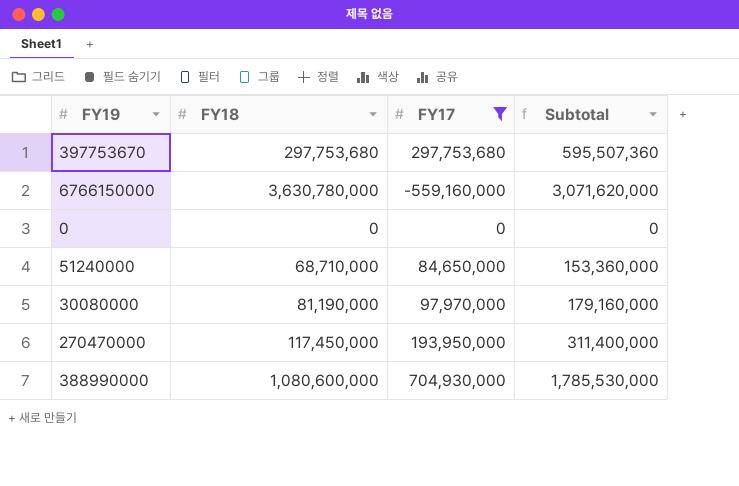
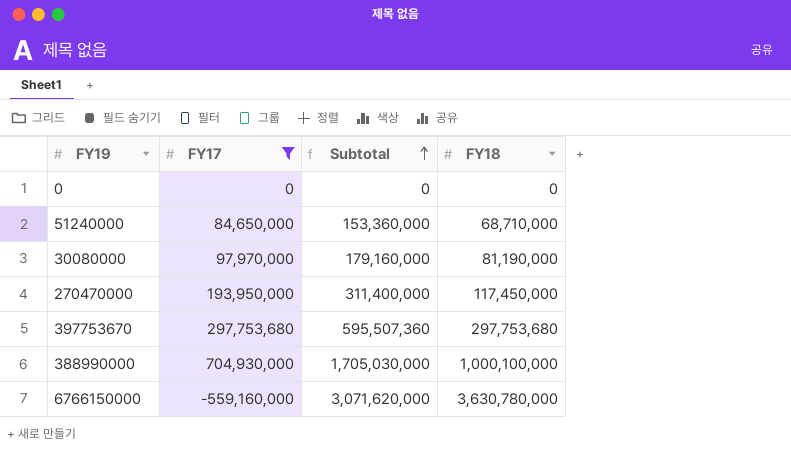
row order: none -> Subtotal ascending
column FY18 | position: 2 -> 4
388990000 | Subtotal: 1,785,530,000 -> 1,705,030,000
388990000 | FY18: 1,080,600,000 -> 1,000,100,000

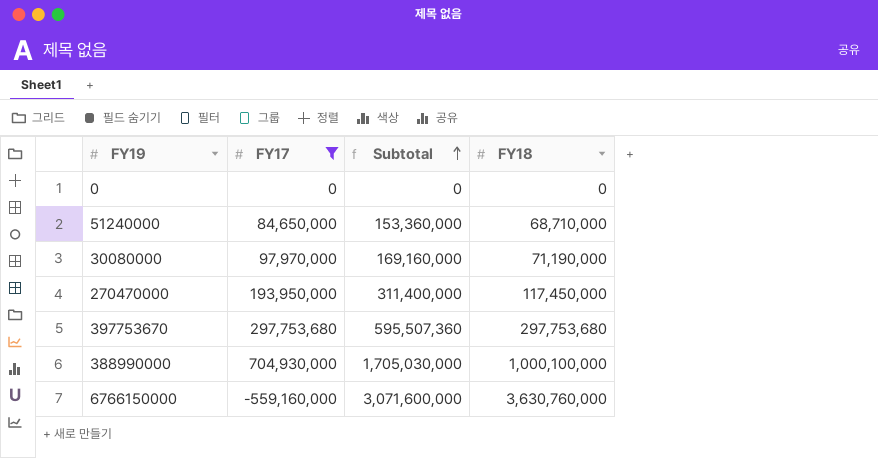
30080000 | Subtotal: 179,160,000 -> 169,160,000
30080000 | FY18: 81,190,000 -> 71,190,000
6766150000 | Subtotal: 3,071,620,000 -> 3,071,600,000
6766150000 | FY18: 3,630,780,000 -> 3,630,760,000

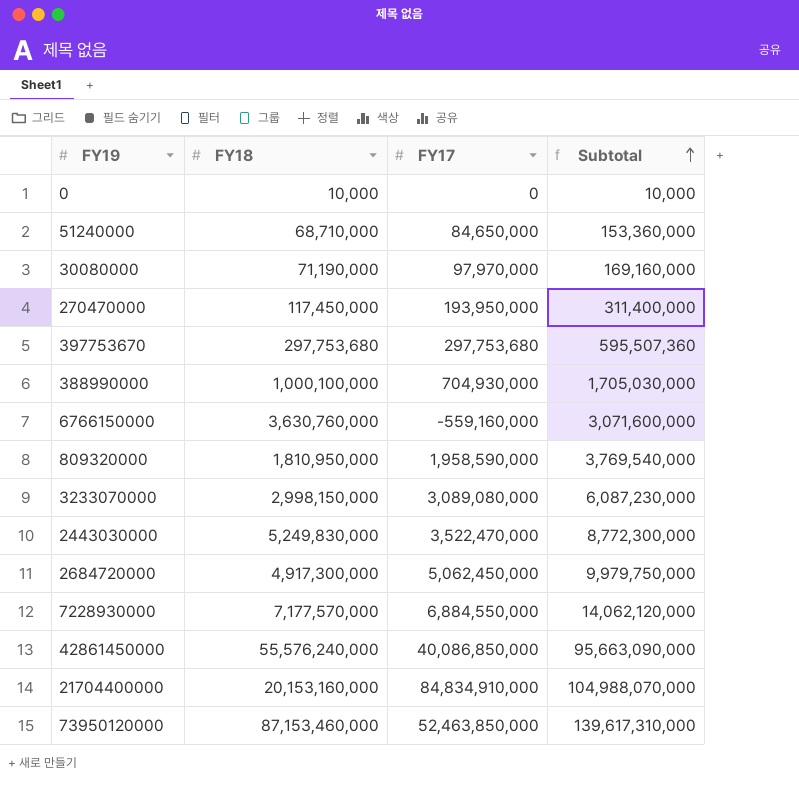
filter: FY17 <= 704,930,000 -> none
column FY18 | position: 4 -> 2
0 | FY18: 0 -> 10,000
0 | Subtotal: 0 -> 10,000

